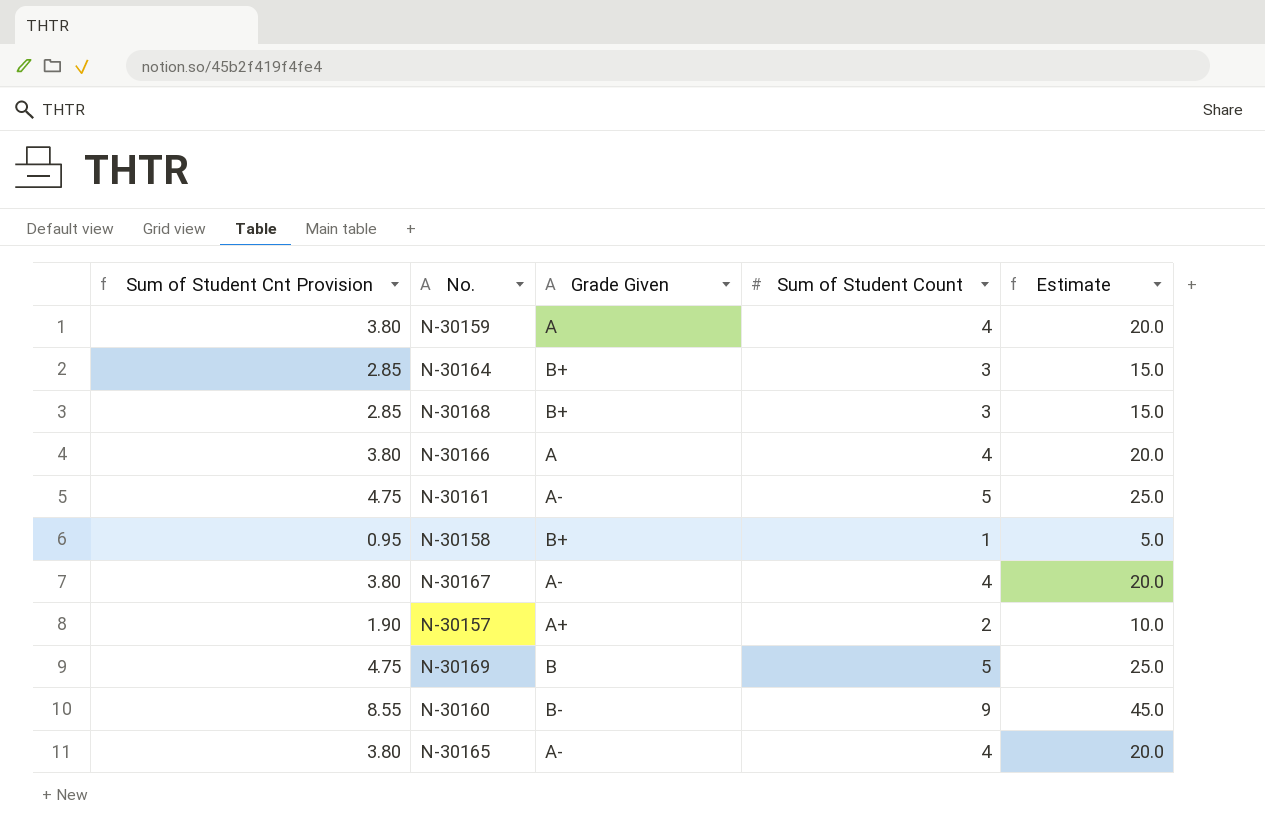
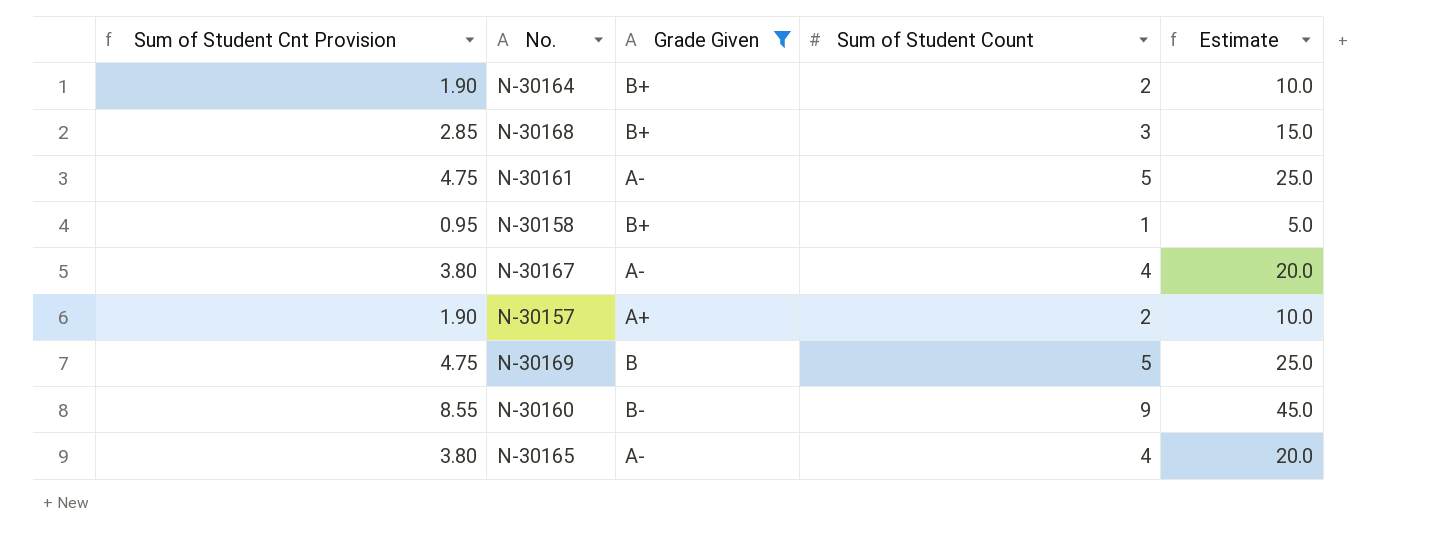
filter: none -> Grade Given != A
N-30164 | Sum of Student Cnt Provision: 2.85 -> 1.90
N-30164 | Sum of Student Count: 3 -> 2
N-30164 | Estimate: 15.0 -> 10.0

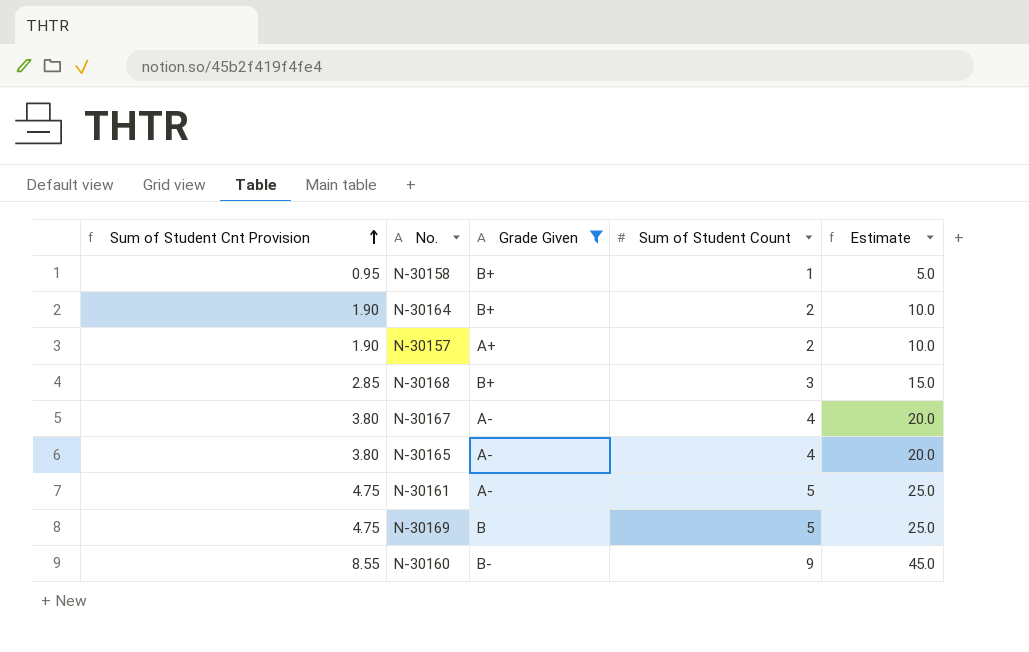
row order: none -> Sum of Student Cnt Provision ascending

